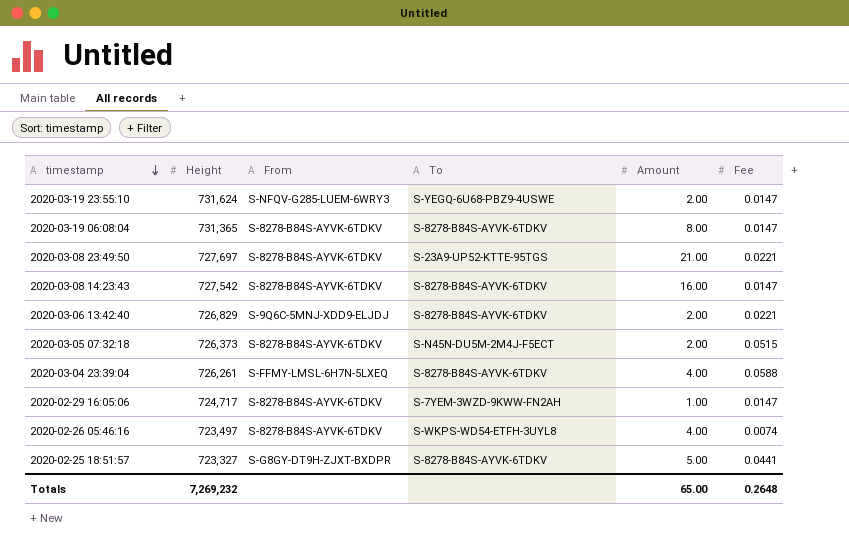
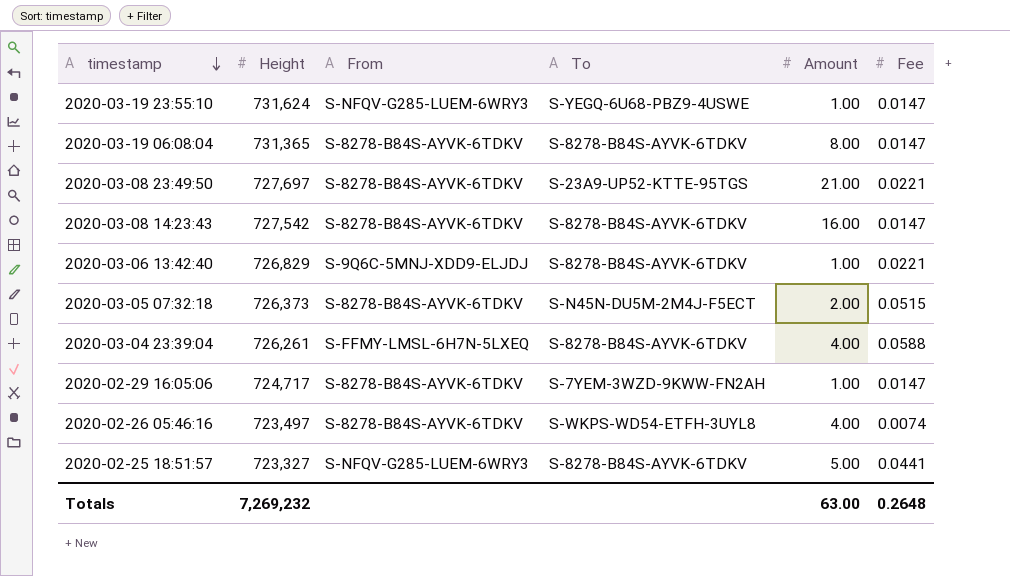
2020-03-19 23:55:10 | Amount: 2.00 -> 1.00
2020-03-06 13:42:40 | Amount: 2.00 -> 1.00
2020-02-25 18:51:57 | From: S-G8GY-DT9H-ZJXT-BXDPR -> S-NFQV-G285-LUEM-6WRY3
Totals | Amount: 65.00 -> 63.00

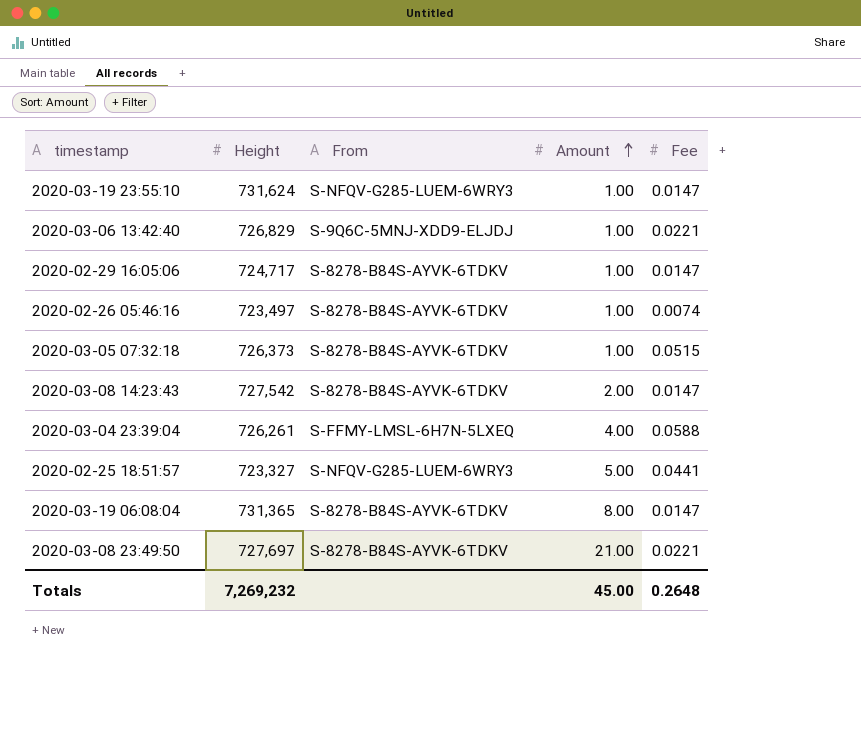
row order: timestamp descending -> Amount ascending
column To | position: 4 -> none
2020-02-26 05:46:16 | Amount: 4.00 -> 1.00
2020-03-05 07:32:18 | Amount: 2.00 -> 1.00
2020-03-08 14:23:43 | Amount: 16.00 -> 2.00
Totals | Amount: 63.00 -> 45.00

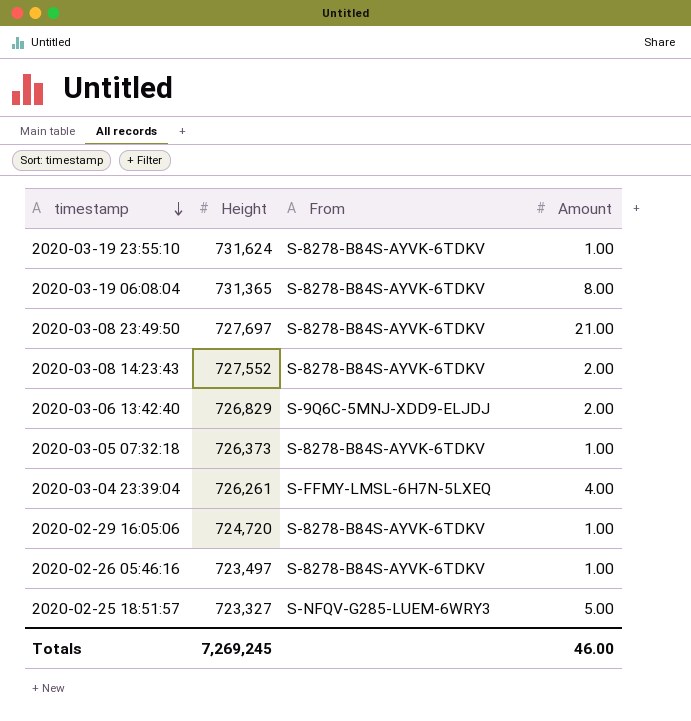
row order: Amount ascending -> timestamp descending
column Fee | position: 5 -> none
2020-03-19 23:55:10 | From: S-NFQV-G285-LUEM-6WRY3 -> S-8278-B84S-AYVK-6TDKV
2020-03-08 14:23:43 | Height: 727,542 -> 727,552
2020-03-06 13:42:40 | Amount: 1.00 -> 2.00
2020-02-29 16:05:06 | Height: 724,717 -> 724,720
Totals | Height: 7,269,232 -> 7,269,245
Totals | Amount: 45.00 -> 46.00

